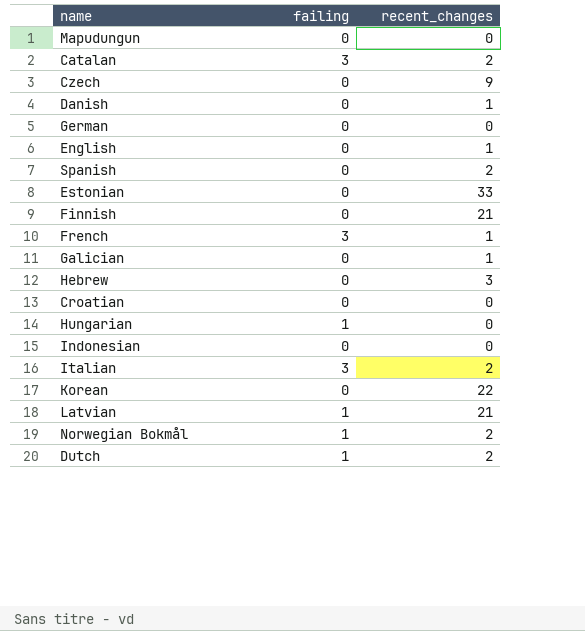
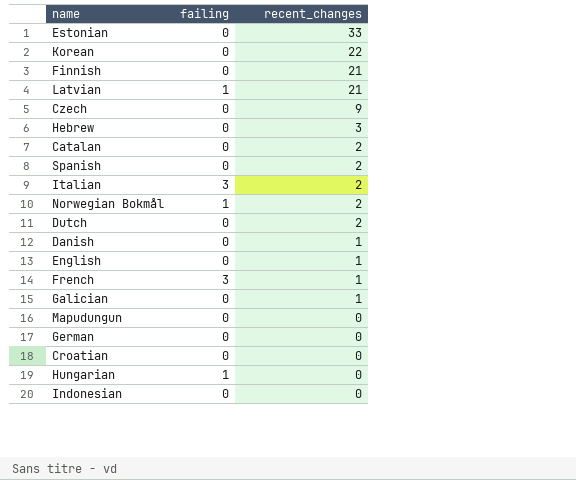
row order: none -> recent_changes descending
Catalan | failing: 3 -> 0
Dutch | failing: 1 -> 0

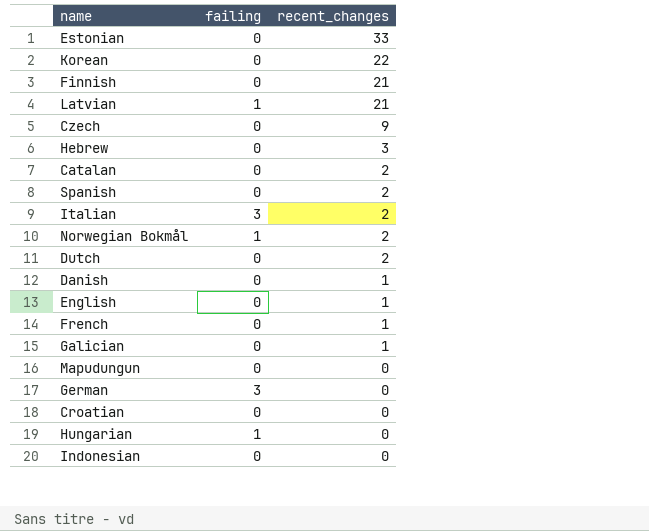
French | failing: 3 -> 0
German | failing: 0 -> 3

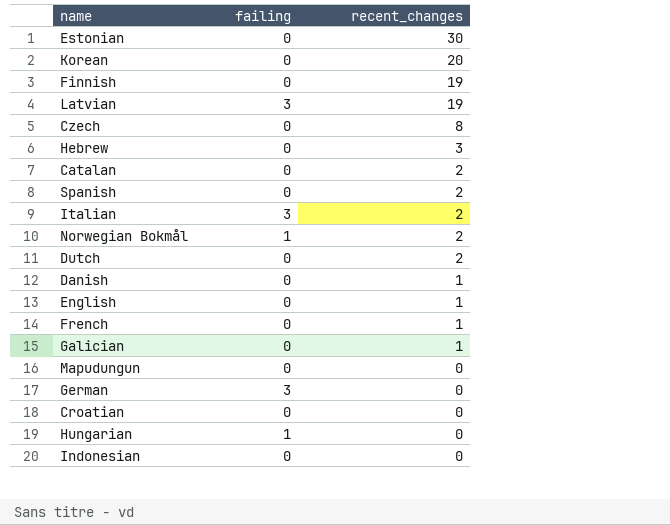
Estonian | recent_changes: 33 -> 30
Korean | recent_changes: 22 -> 20
Finnish | recent_changes: 21 -> 19
Latvian | failing: 1 -> 3
Latvian | recent_changes: 21 -> 19
Czech | recent_changes: 9 -> 8

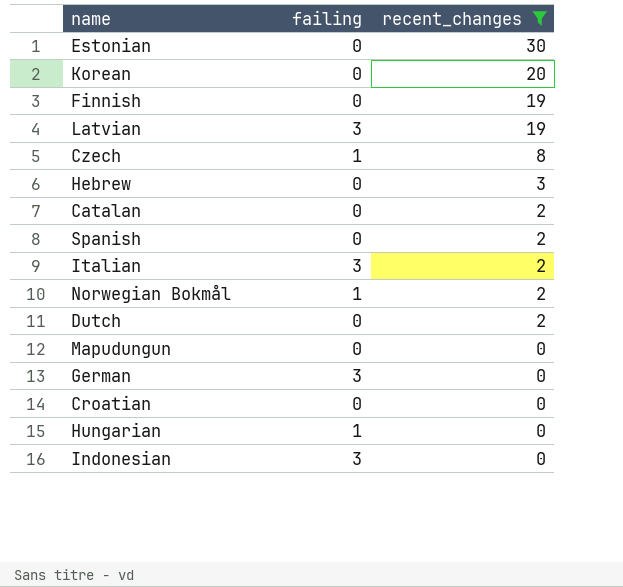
filter: none -> recent_changes != 1
Czech | failing: 0 -> 1
Indonesian | failing: 0 -> 3

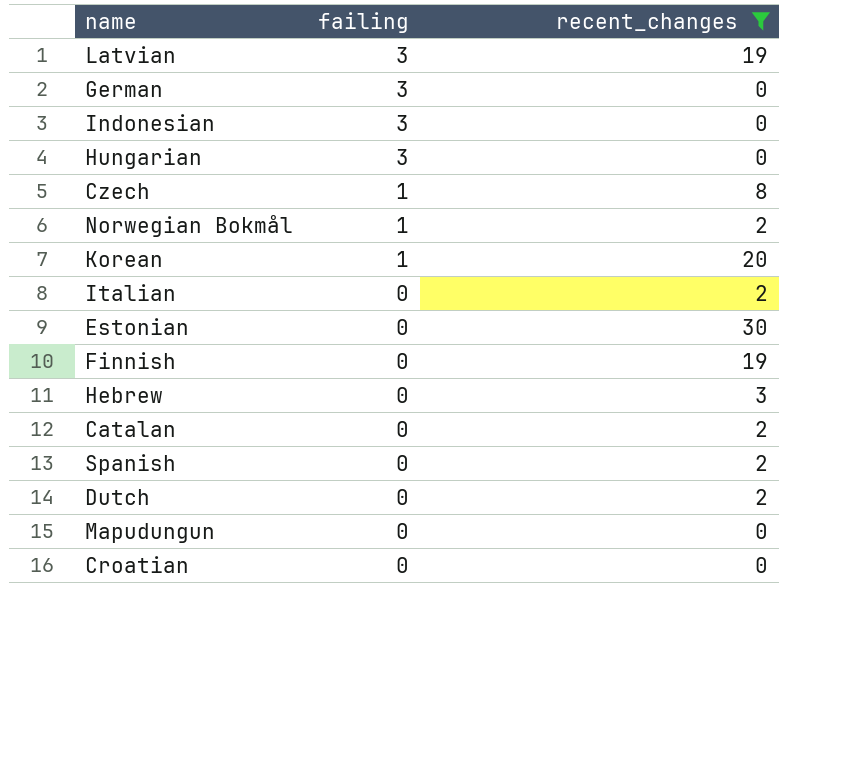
row order: recent_changes descending -> failing descending
Hungarian | failing: 1 -> 3
Korean | failing: 0 -> 1
Italian | failing: 3 -> 0

